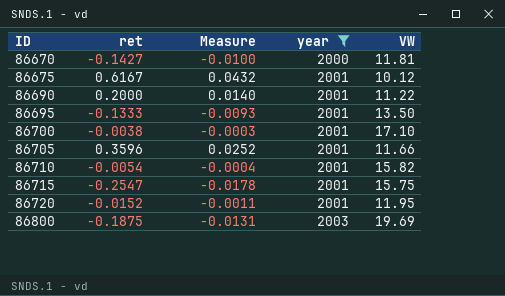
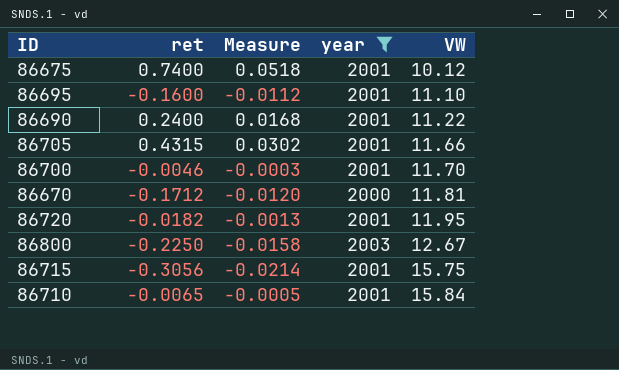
row order: ID ascending -> VW ascending
86675 | ret: 0.6167 -> 0.7400
86675 | Measure: 0.0432 -> 0.0518
86695 | ret: -0.1333 -> -0.1600
86695 | Measure: -0.0093 -> -0.0112
86695 | VW: 13.50 -> 11.10
86690 | ret: 0.2000 -> 0.2400
86690 | Measure: 0.0140 -> 0.0168
86705 | ret: 0.3596 -> 0.4315
86705 | Measure: 0.0252 -> 0.0302
86700 | ret: -0.0038 -> -0.0046
86700 | VW: 17.10 -> 11.70
86670 | ret: -0.1427 -> -0.1712
86670 | Measure: -0.0100 -> -0.0120
86720 | ret: -0.0152 -> -0.0182
86720 | Measure: -0.0011 -> -0.0013
86800 | ret: -0.1875 -> -0.2250
86800 | Measure: -0.0131 -> -0.0158
86800 | VW: 19.69 -> 12.67
86715 | ret: -0.2547 -> -0.3056
86715 | Measure: -0.0178 -> -0.0214
86710 | ret: -0.0054 -> -0.0065
86710 | Measure: -0.0004 -> -0.0005
86710 | VW: 15.82 -> 15.84

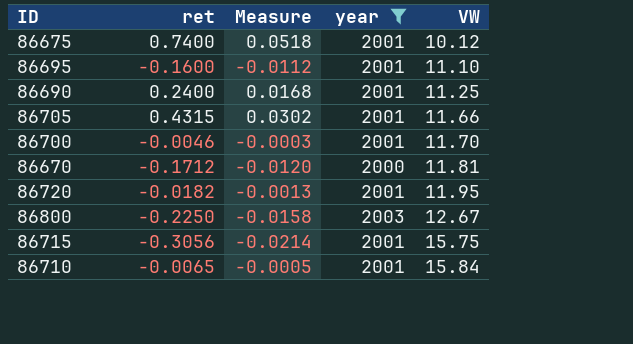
86690 | VW: 11.22 -> 11.25

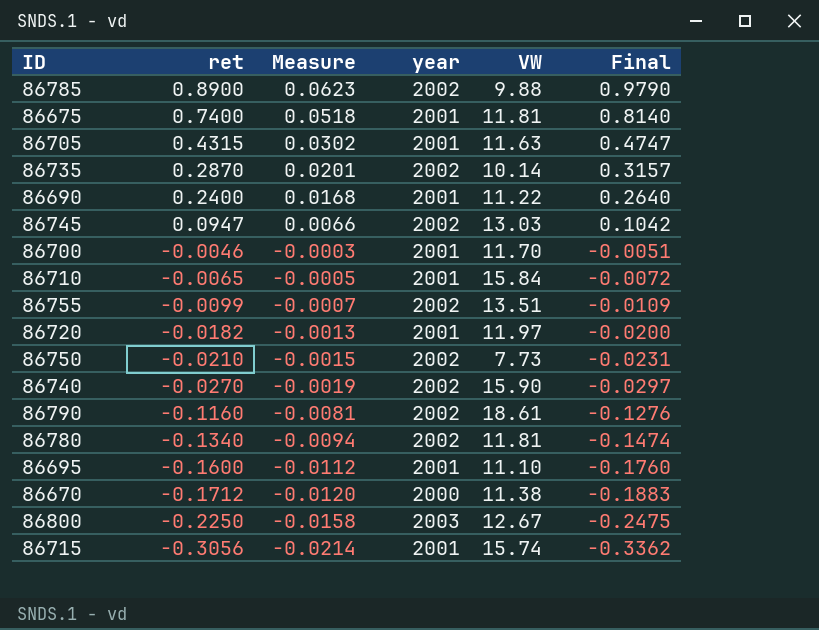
filter: year != 2002 -> none
row order: VW ascending -> ret descending
column Final | formula: none -> [ret] * 1.1
86675 | VW: 10.12 -> 11.81
86705 | VW: 11.66 -> 11.63
86690 | VW: 11.25 -> 11.22
86720 | VW: 11.95 -> 11.97
86670 | VW: 11.81 -> 11.38
86715 | VW: 15.75 -> 15.74

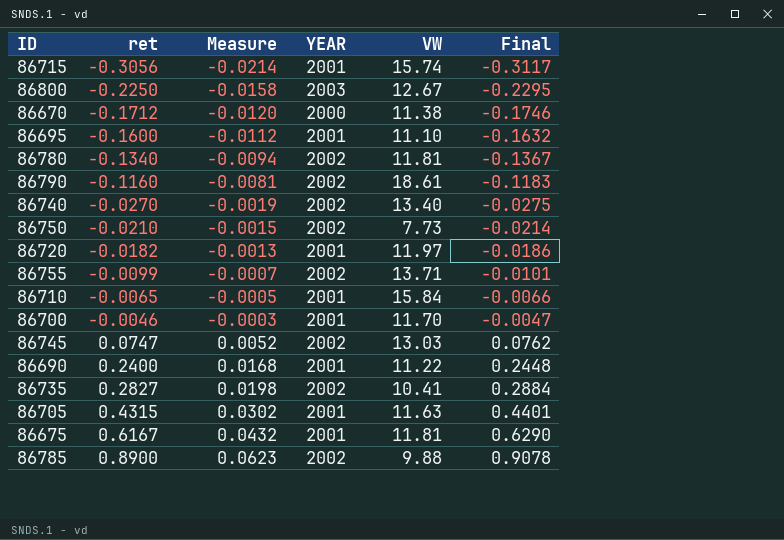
row order: ret descending -> ret ascending
column name: year -> YEAR
column Final | formula: [ret] * 1.1 -> [ret] * 1.02
86740 | VW: 15.90 -> 13.40
86755 | VW: 13.51 -> 13.71
86745 | ret: 0.0947 -> 0.0747
86745 | Measure: 0.0066 -> 0.0052
86735 | ret: 0.2870 -> 0.2827
86735 | Measure: 0.0201 -> 0.0198
86735 | VW: 10.14 -> 10.41
86675 | ret: 0.7400 -> 0.6167
86675 | Measure: 0.0518 -> 0.0432

